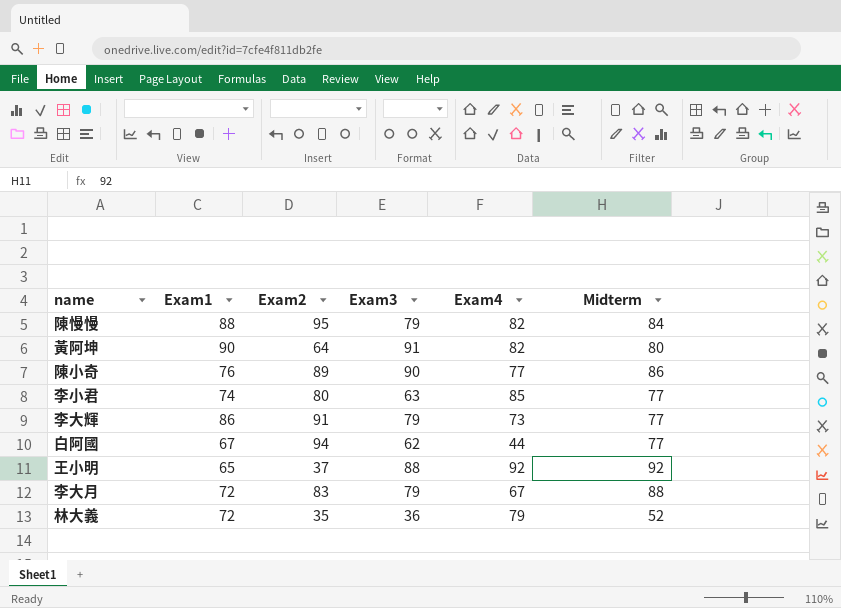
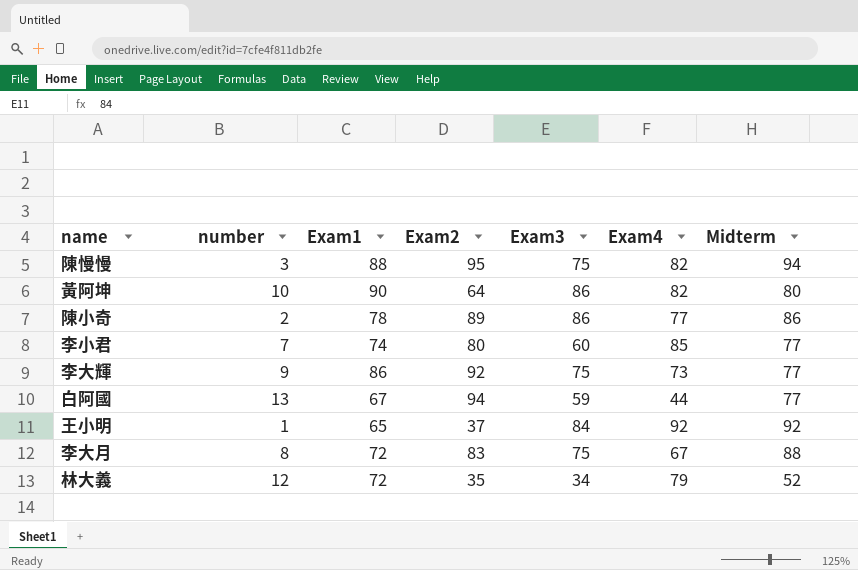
column number | position: none -> 2
陳慢慢 | Exam3: 79 -> 75
陳慢慢 | Midterm: 84 -> 94
黃阿坤 | Exam3: 91 -> 86
陳小奇 | Exam1: 76 -> 78
陳小奇 | Exam3: 90 -> 86
李小君 | Exam3: 63 -> 60
李大輝 | Exam2: 91 -> 92
李大輝 | Exam3: 79 -> 75
白阿國 | Exam3: 62 -> 59
王小明 | Exam3: 88 -> 84
李大月 | Exam3: 79 -> 75
林大義 | Exam3: 36 -> 34

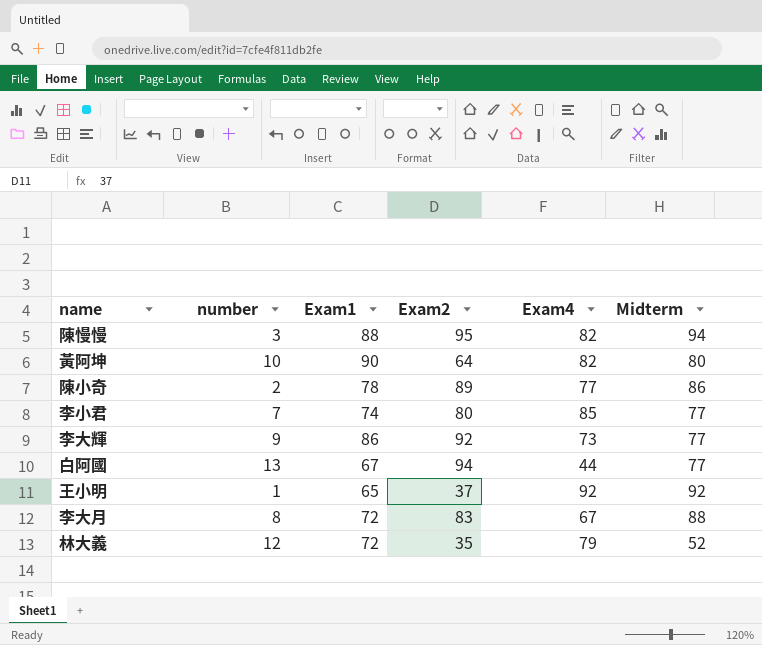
column Exam3 | position: 5 -> none

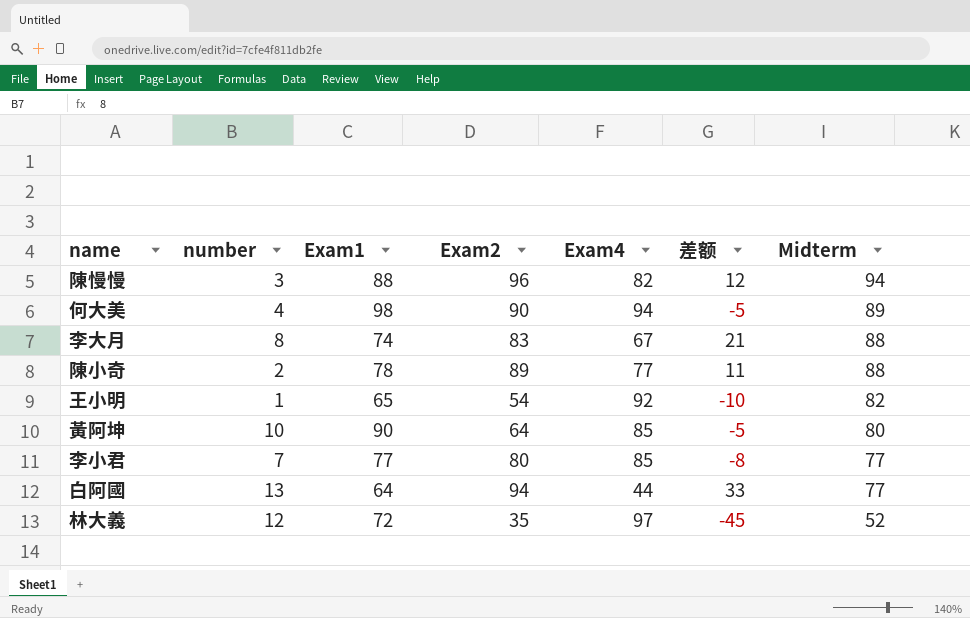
row order: none -> Midterm descending
column 差额 | formula: none -> [Midterm] - [Exam4]
row 李大輝: 9 | 86 | 92 | 73 | 77 -> none
陳慢慢 | Exam2: 95 -> 96
row 何大美: none -> 4 | 98 | 90 | 94 | -5 | 89
李大月 | Exam1: 72 -> 74
陳小奇 | Midterm: 86 -> 88
王小明 | Exam2: 37 -> 54
王小明 | Midterm: 92 -> 82
黃阿坤 | Exam4: 82 -> 85
李小君 | Exam1: 74 -> 77
白阿國 | Exam1: 67 -> 64
林大義 | Exam4: 79 -> 97

